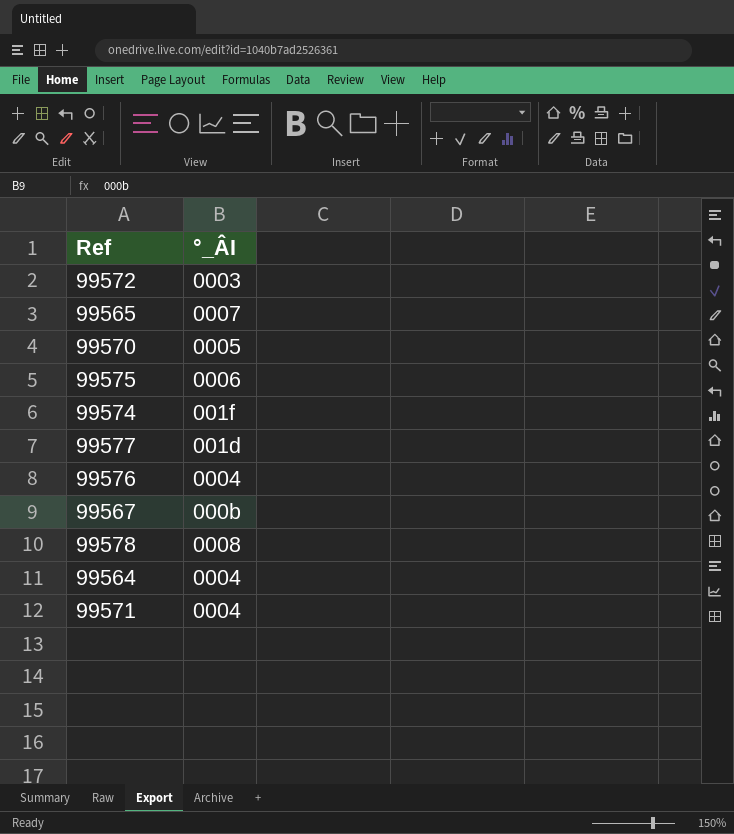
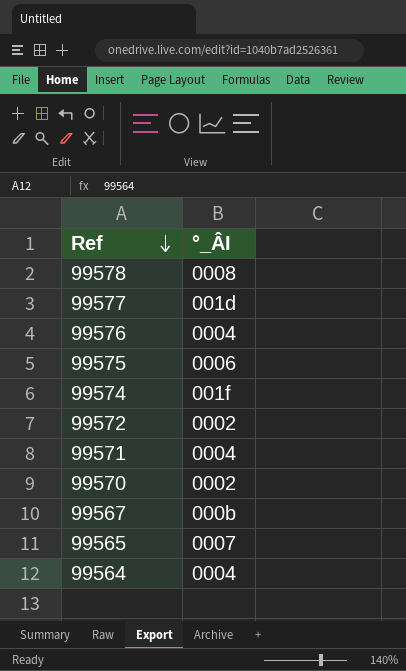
row order: none -> Ref descending
99572 | °_ÂI: 0003 -> 0002
99570 | °_ÂI: 0005 -> 0002

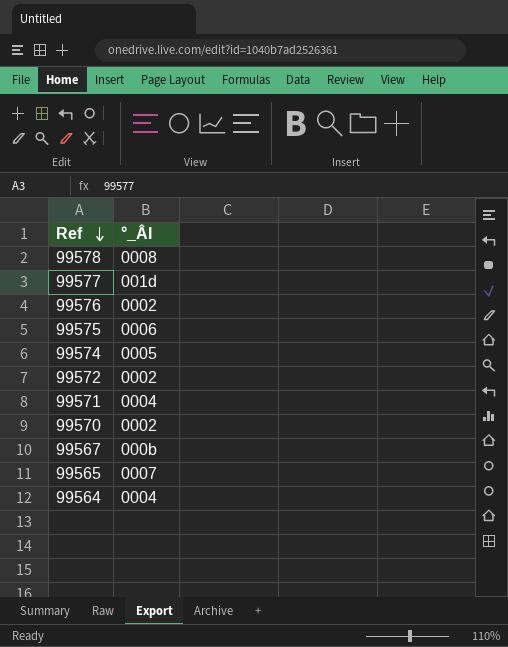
99576 | °_ÂI: 0004 -> 0002
99574 | °_ÂI: 001f -> 0005

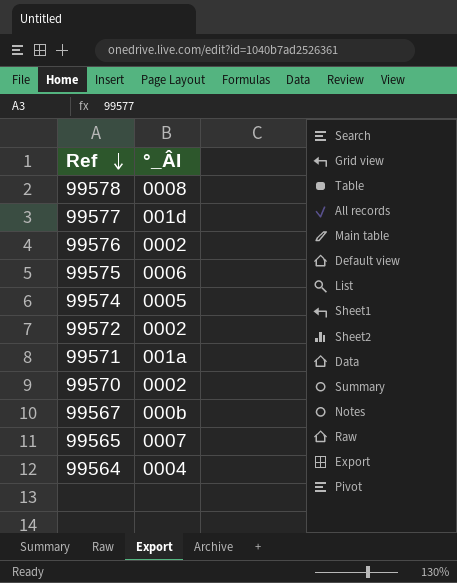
99571 | °_ÂI: 0004 -> 001a

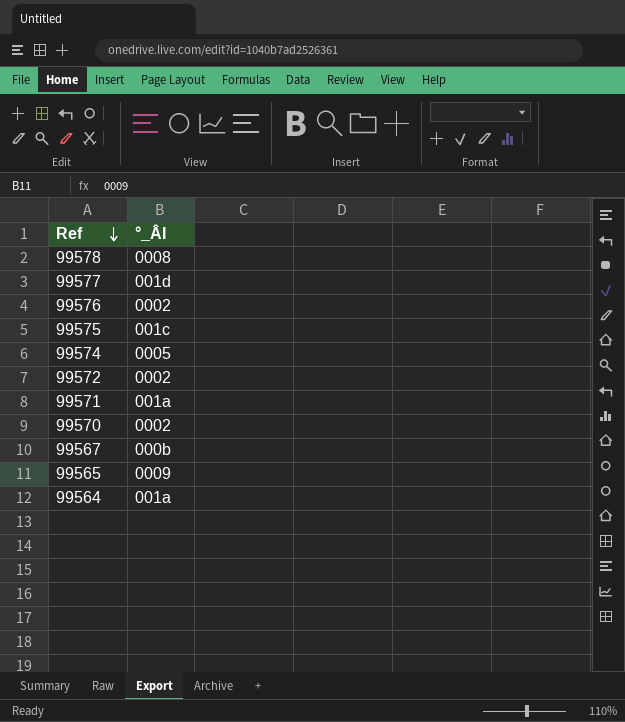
99575 | °_ÂI: 0006 -> 001c
99565 | °_ÂI: 0007 -> 0009
99564 | °_ÂI: 0004 -> 001a

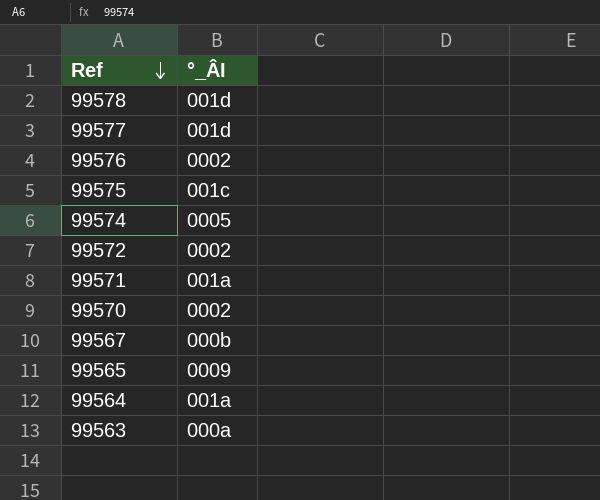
99578 | °_ÂI: 0008 -> 001d
row 99563: none -> 000a

